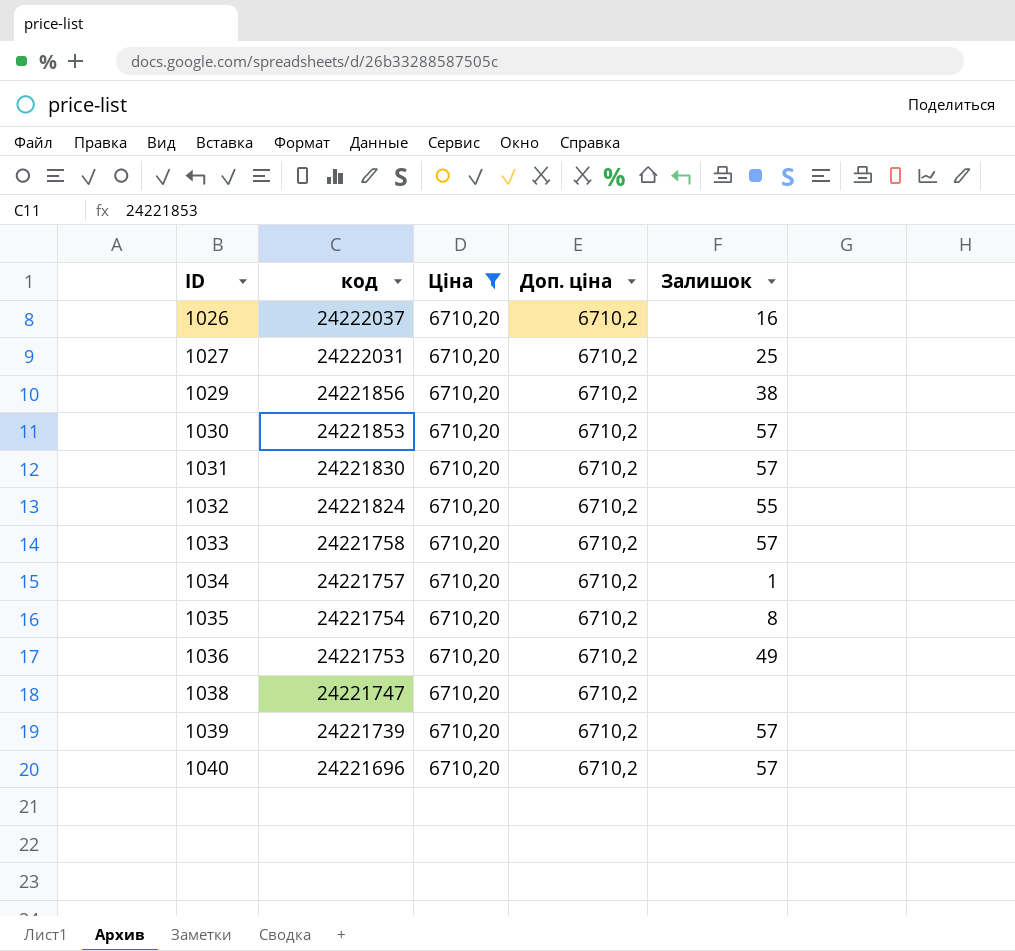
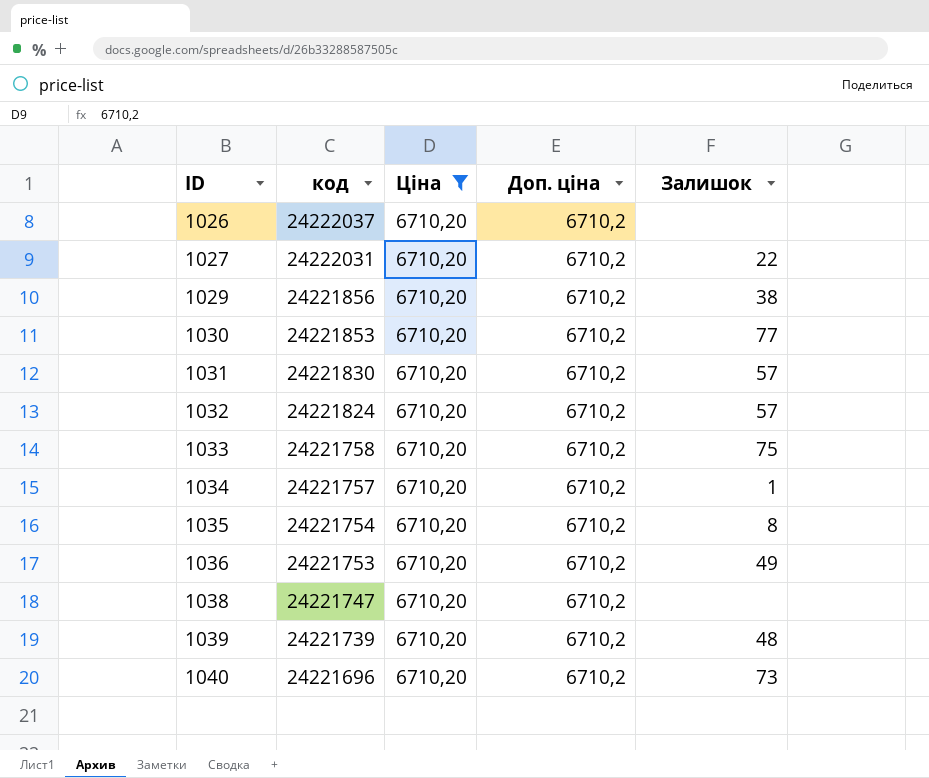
1026 | Залишок: 16 -> none
1027 | Залишок: 25 -> 22
1030 | Залишок: 57 -> 77
1032 | Залишок: 55 -> 57
1033 | Залишок: 57 -> 75
1039 | Залишок: 57 -> 48
1040 | Залишок: 57 -> 73

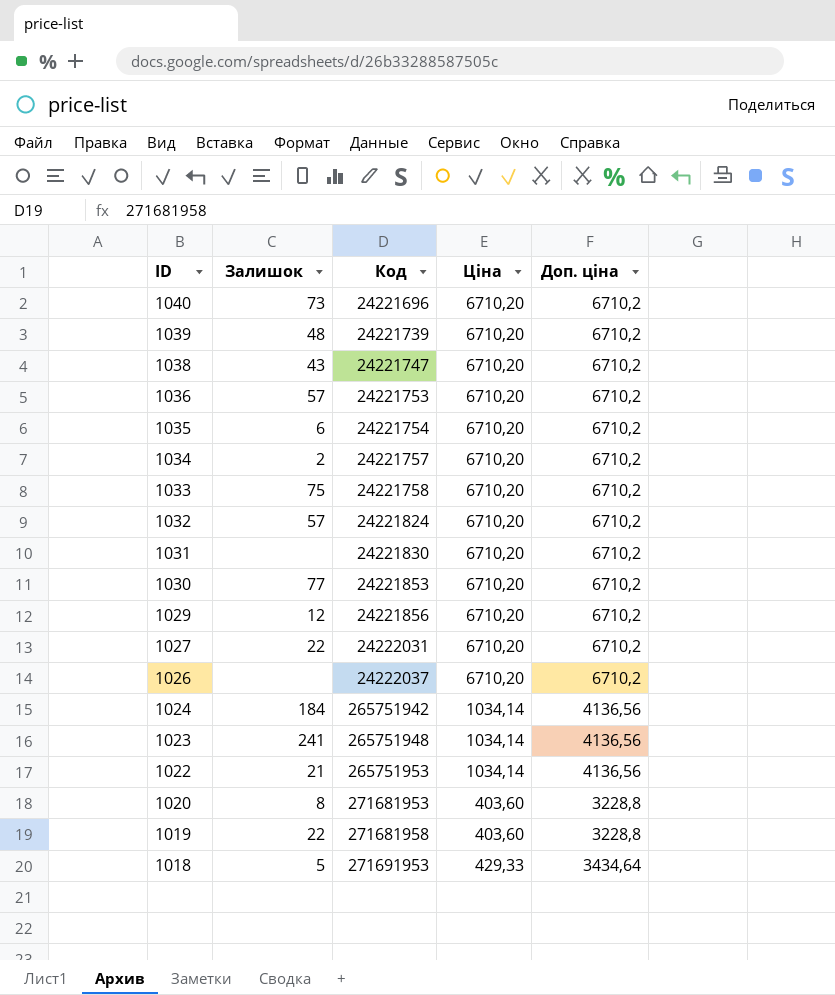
filter: Ціна = 6710,20 -> none
row order: ID ascending -> ID descending
column Залишок | position: 5 -> 2
column name: код -> Код
1038 | Залишок: none -> 43
1036 | Залишок: 49 -> 57
1035 | Залишок: 8 -> 6
1034 | Залишок: 1 -> 2
1031 | Залишок: 57 -> none
1029 | Залишок: 38 -> 12

